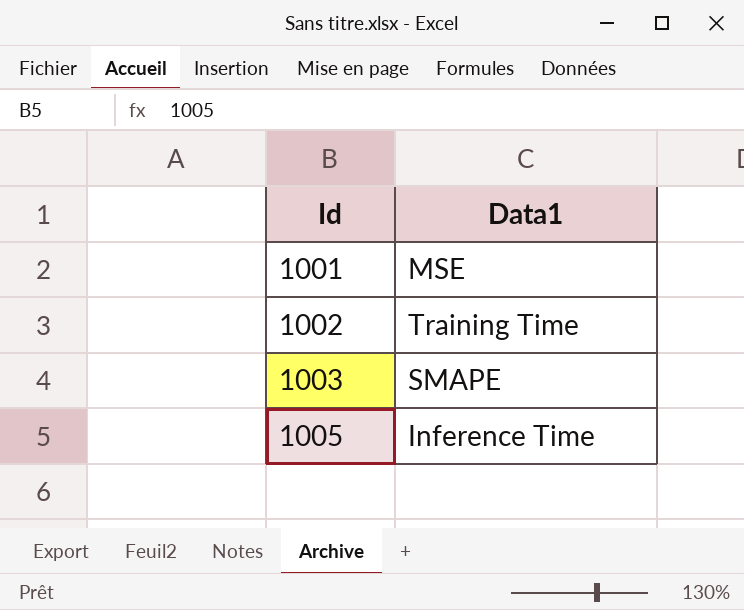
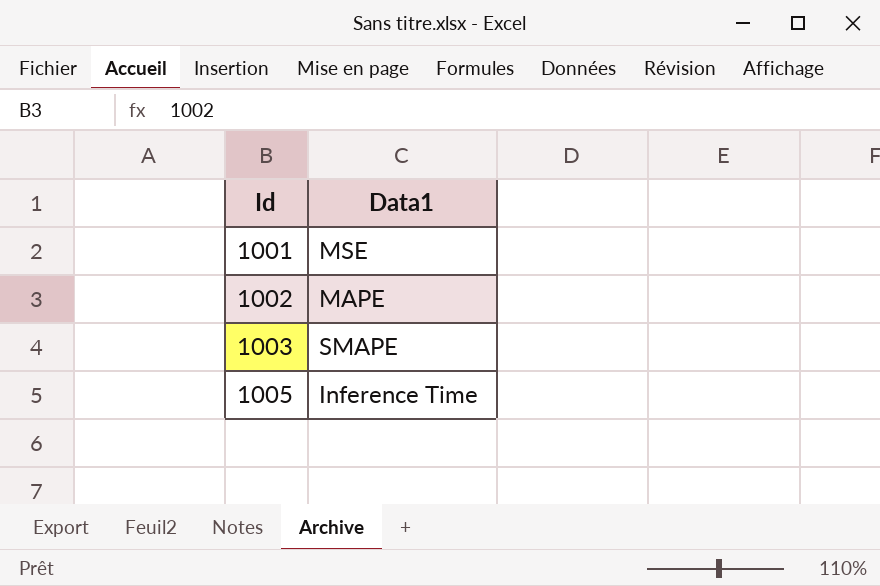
1002 | Data1: Training Time -> MAPE

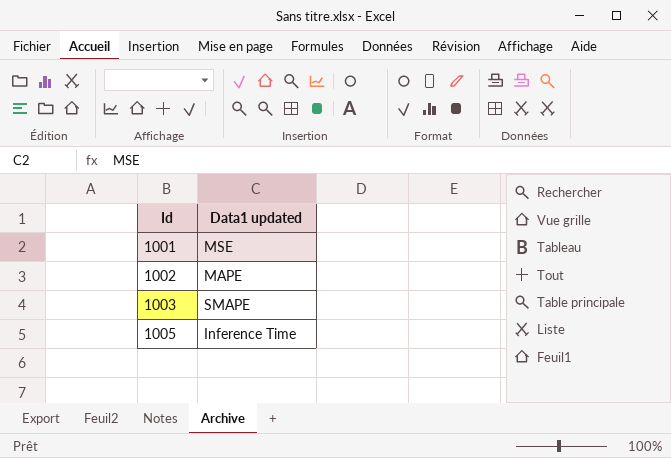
column name: Data1 -> Data1 updated

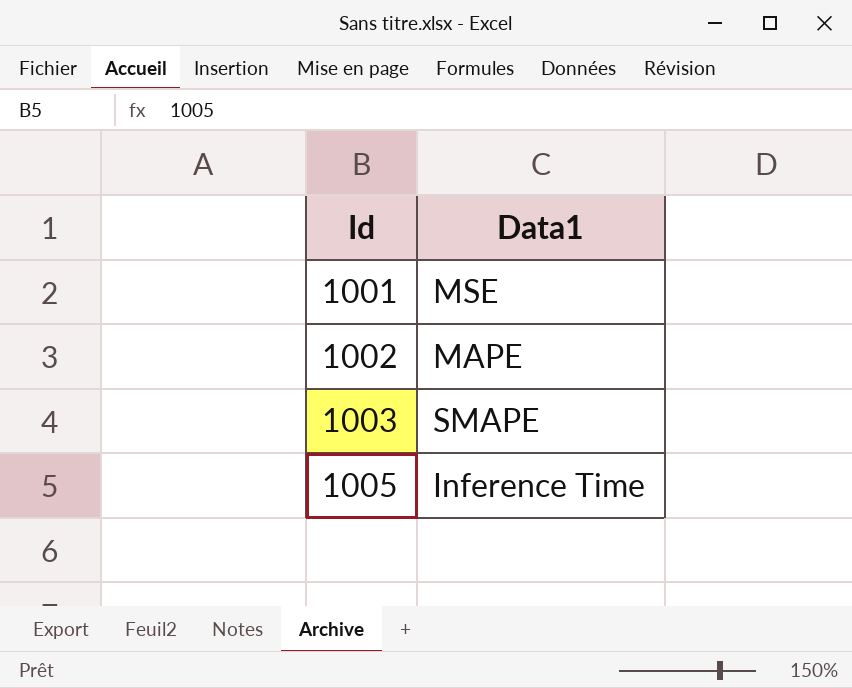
column name: Data1 updated -> Data1

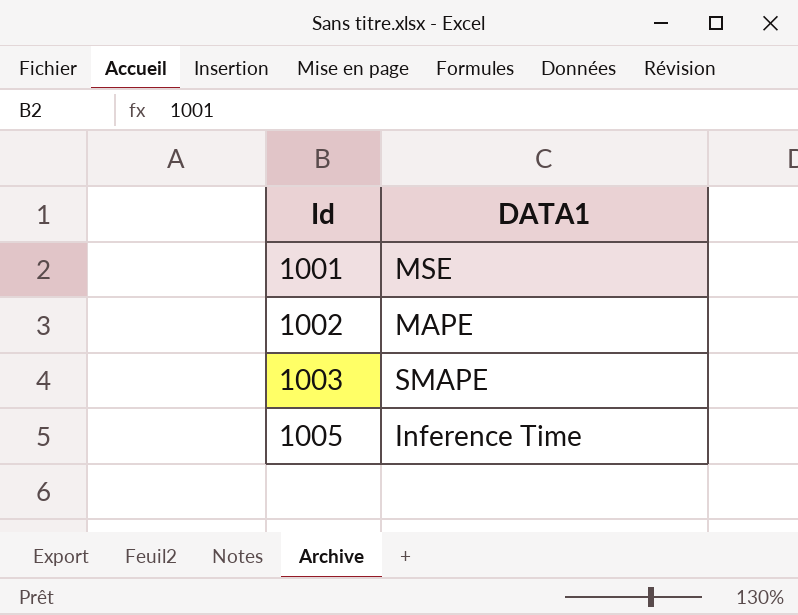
column name: Data1 -> DATA1

